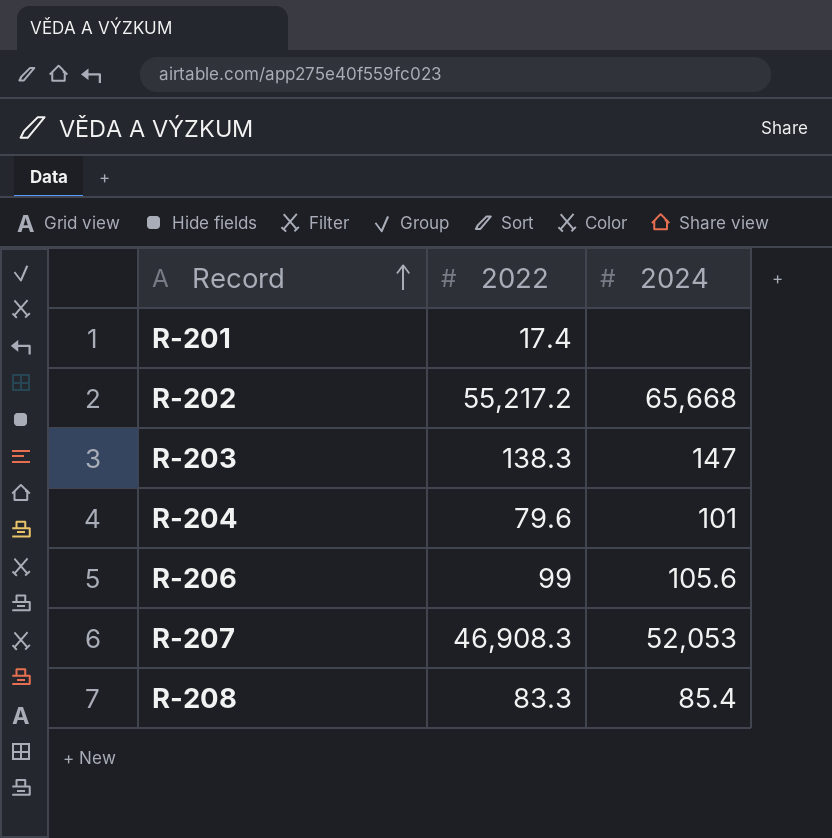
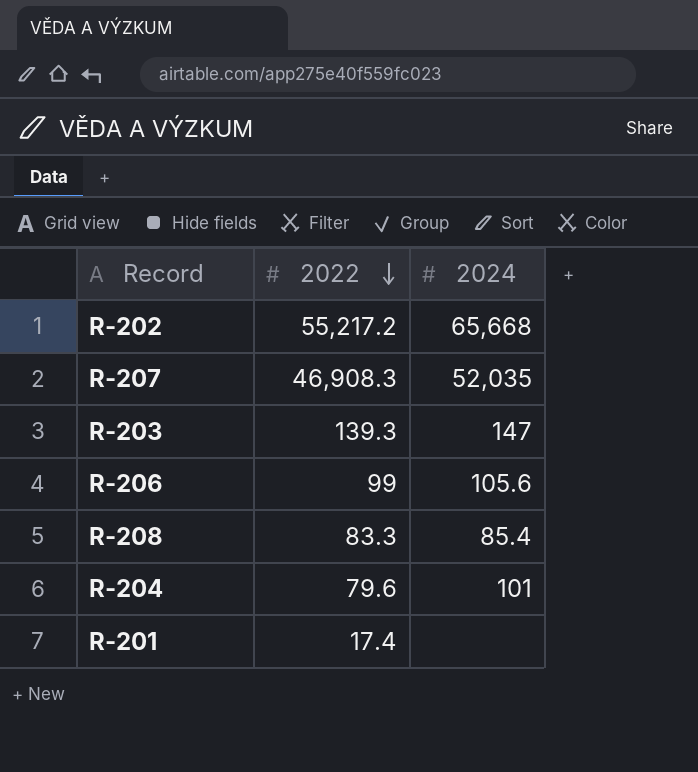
row order: Record ascending -> 2022 descending
R-207 | 2024: 52,053 -> 52,035
R-203 | 2022: 138.3 -> 139.3

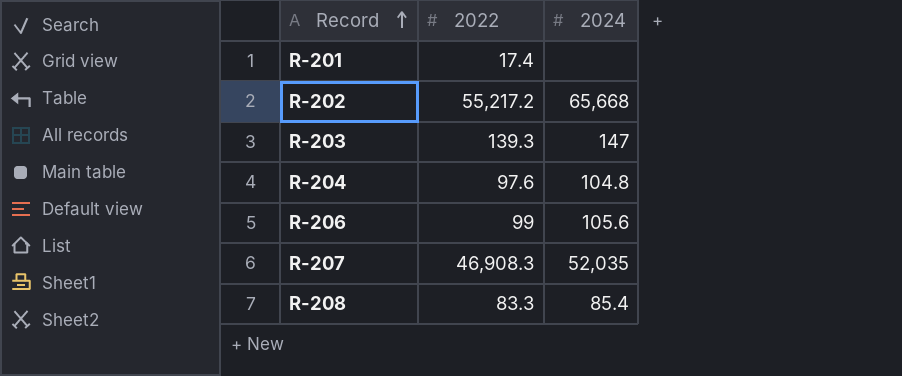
row order: 2022 descending -> Record ascending
R-204 | 2022: 79.6 -> 97.6
R-204 | 2024: 101 -> 104.8

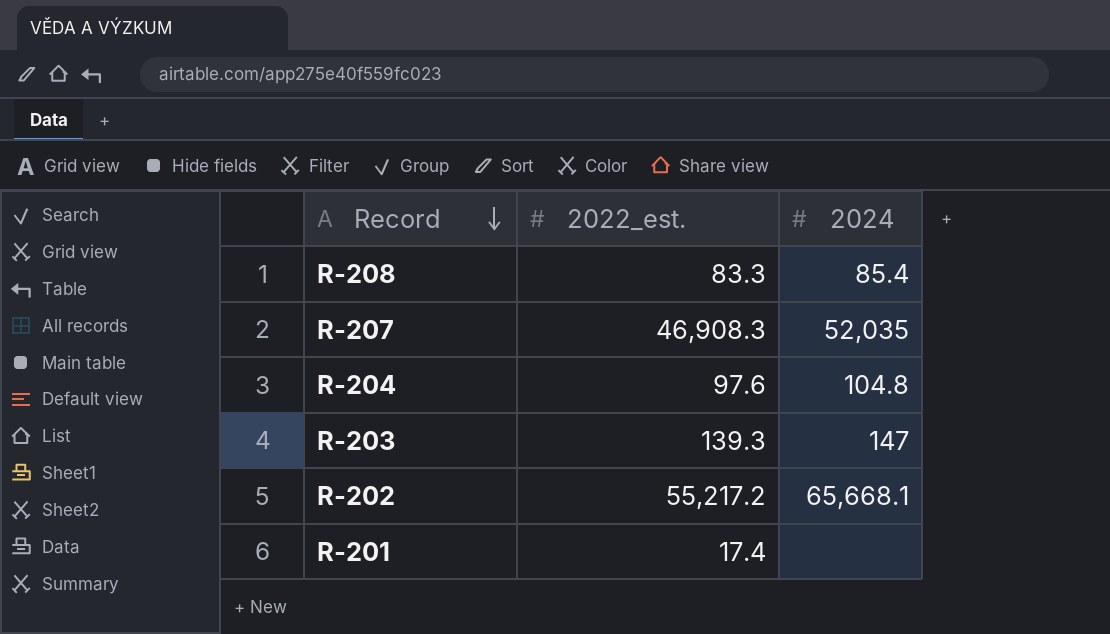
row order: Record ascending -> Record descending
column name: 2022 -> 2022_est.
row R-206: 99 | 105.6 -> none
R-202 | 2024: 65,668 -> 65,668.1

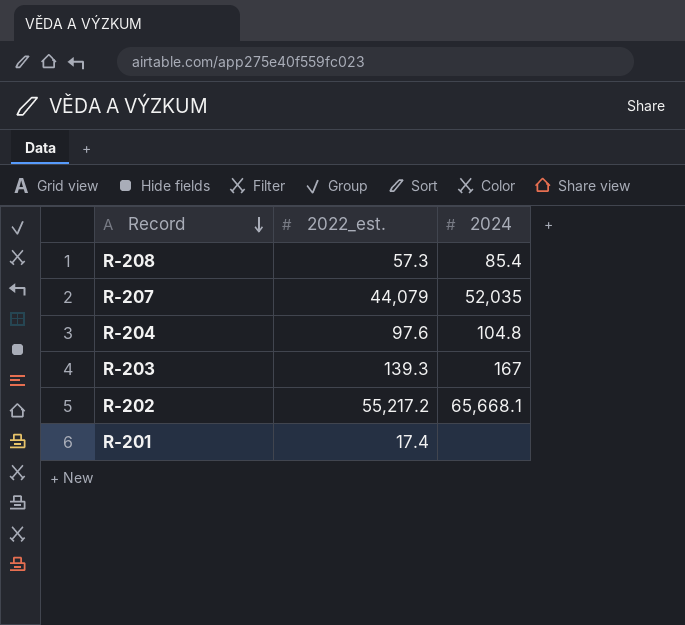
R-208 | 2022_est.: 83.3 -> 57.3
R-207 | 2022_est.: 46,908.3 -> 44,079
R-203 | 2024: 147 -> 167

